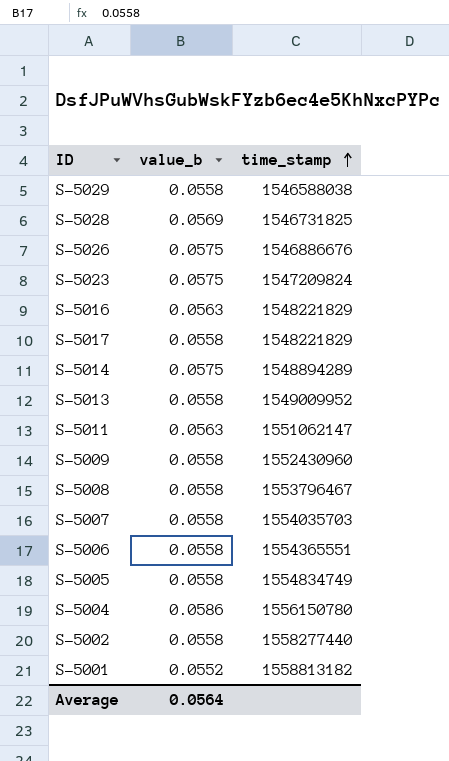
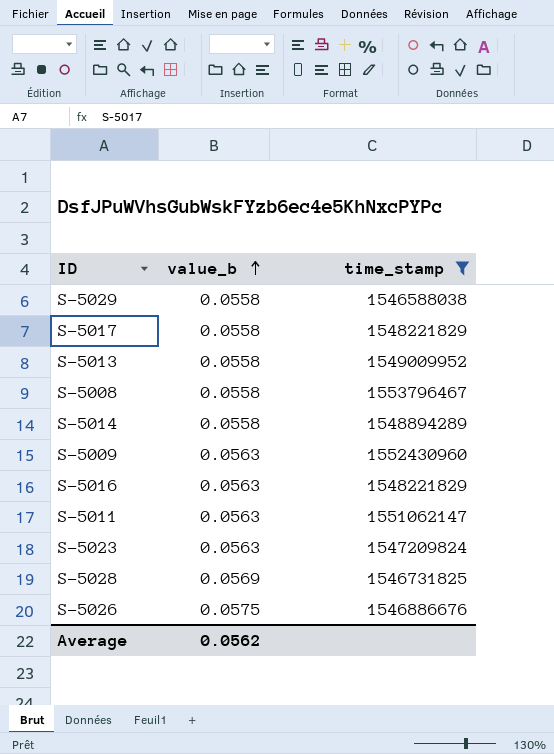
filter: none -> time_stamp <= 1553796467
row order: time_stamp ascending -> value_b ascending
S-5014 | value_b: 0.0575 -> 0.0558
S-5009 | value_b: 0.0558 -> 0.0563
S-5023 | value_b: 0.0575 -> 0.0563
Average | value_b: 0.0564 -> 0.0562

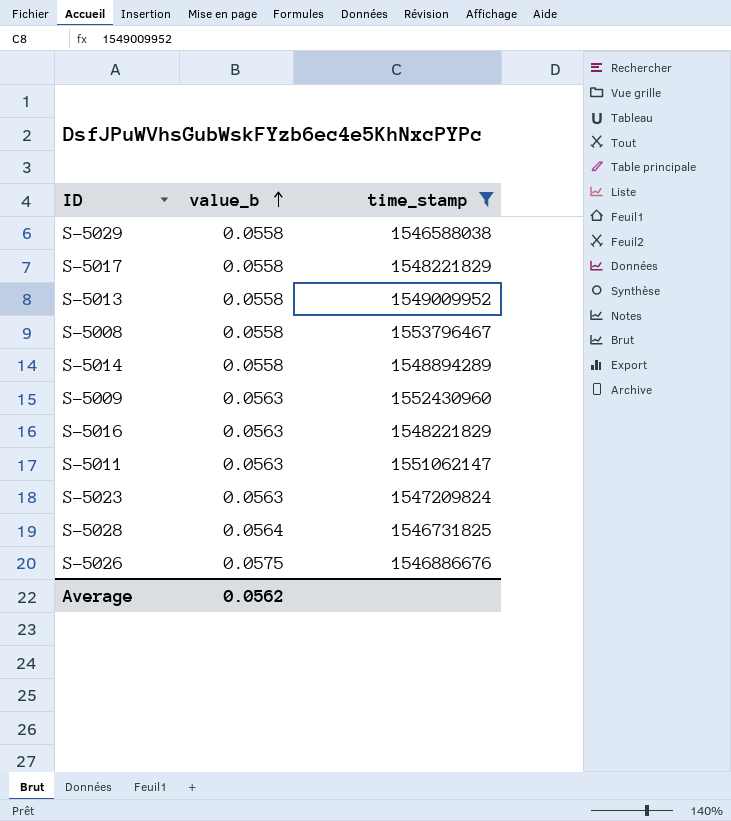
S-5028 | value_b: 0.0569 -> 0.0564

